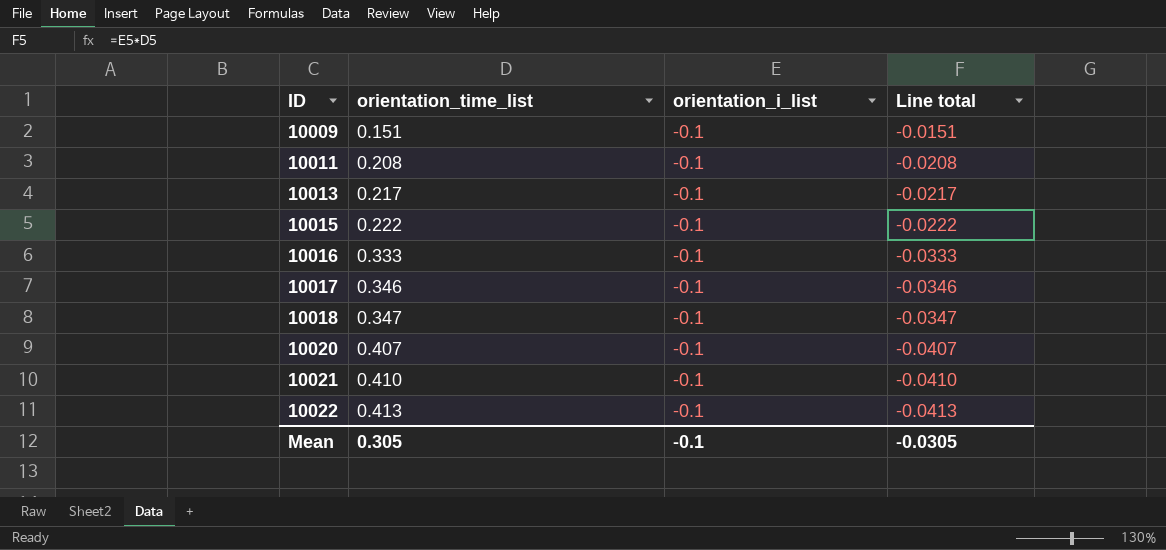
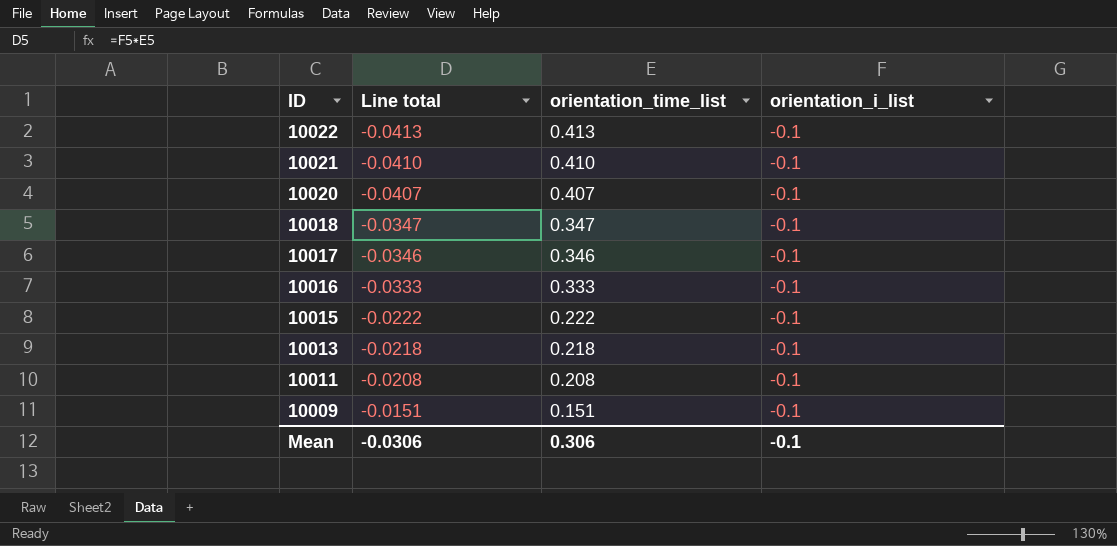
row order: ID ascending -> ID descending
column Line total | position: 4 -> 2
10013 | Line total: -0.0217 -> -0.0218
10013 | orientation_time_list: 0.217 -> 0.218
Mean | Line total: -0.0305 -> -0.0306
Mean | orientation_time_list: 0.305 -> 0.306

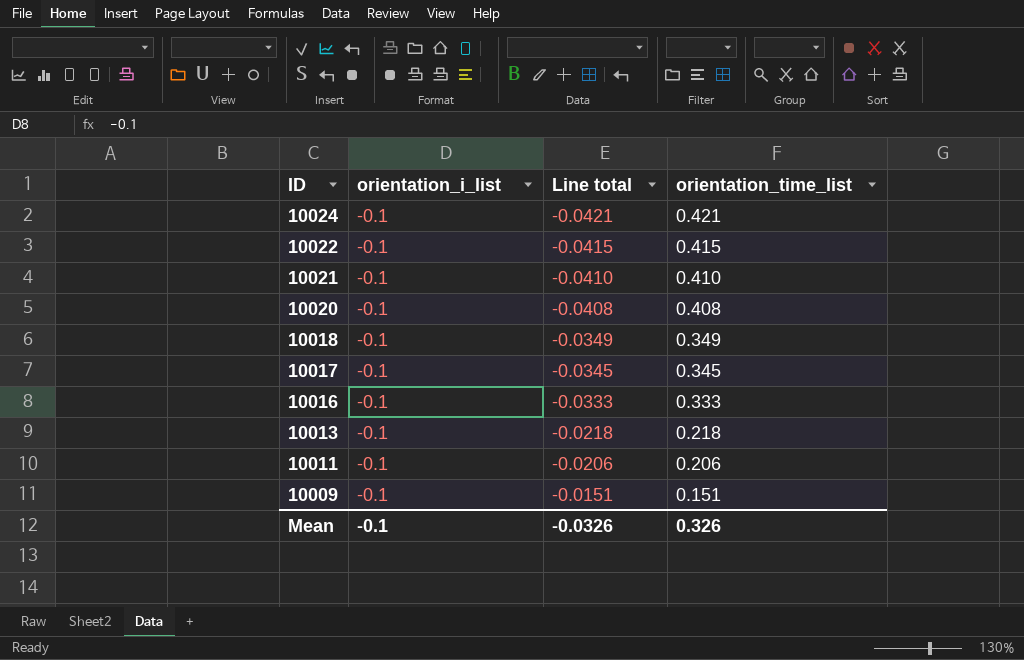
column orientation_i_list | position: 4 -> 2
row 10015: -0.0222 | 0.222 | -0.1 -> none
row 10024: none -> -0.1 | -0.0421 | 0.421
10022 | Line total: -0.0413 -> -0.0415
10022 | orientation_time_list: 0.413 -> 0.415
10020 | Line total: -0.0407 -> -0.0408
10020 | orientation_time_list: 0.407 -> 0.408
10018 | Line total: -0.0347 -> -0.0349
10018 | orientation_time_list: 0.347 -> 0.349
10017 | Line total: -0.0346 -> -0.0345
10017 | orientation_time_list: 0.346 -> 0.345
10011 | Line total: -0.0208 -> -0.0206
10011 | orientation_time_list: 0.208 -> 0.206
Mean | Line total: -0.0306 -> -0.0326
Mean | orientation_time_list: 0.306 -> 0.326

